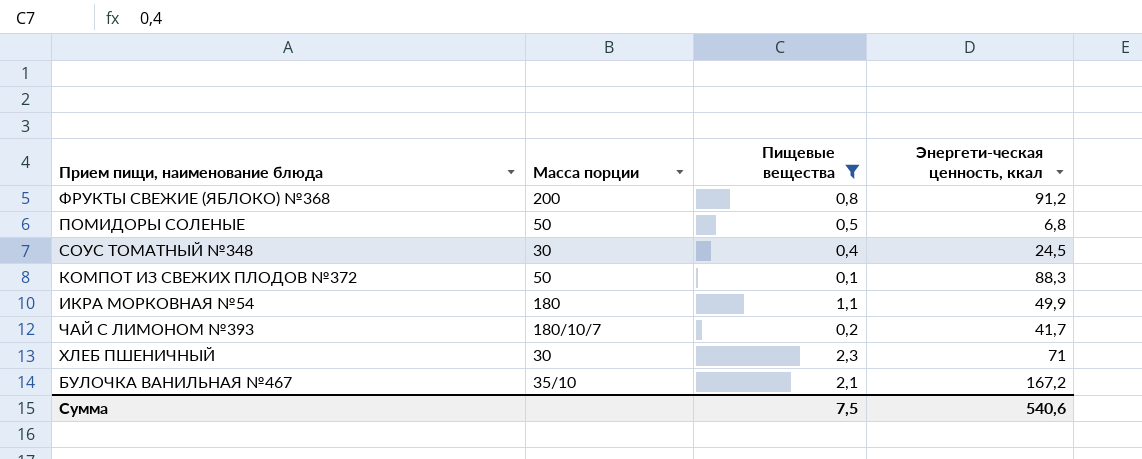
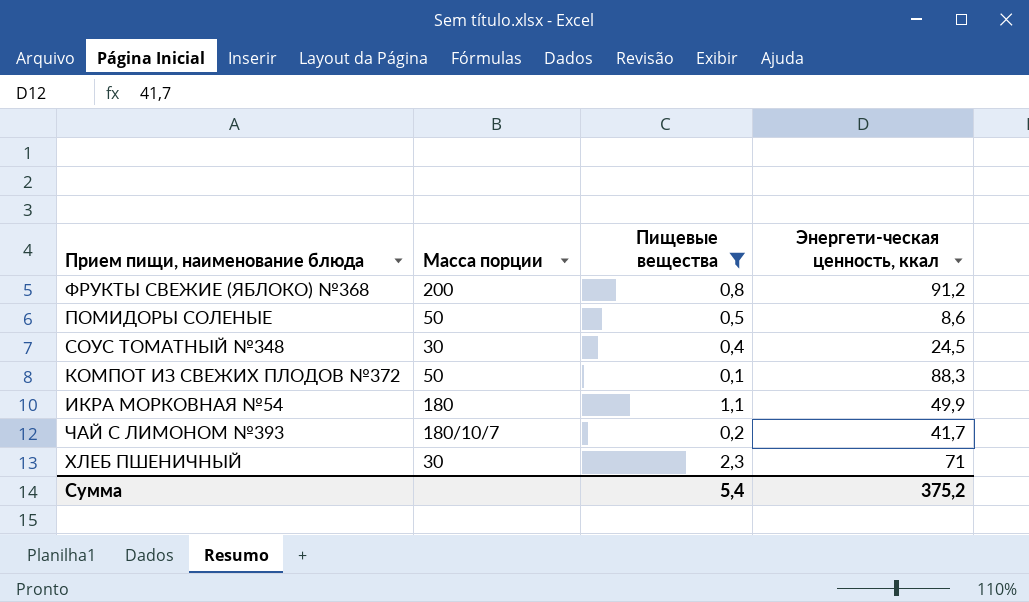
row БУЛОЧКА ВАНИЛЬНАЯ №467: 35/10 | 2,1 | 167,2 -> none
ПОМИДОРЫ СОЛЕНЫЕ | Энергети-ческая ценность, ккал: 6,8 -> 8,6
Сумма | Пищевые вещества: 7,5 -> 5,4
Сумма | Энергети-ческая ценность, ккал: 540,6 -> 375,2

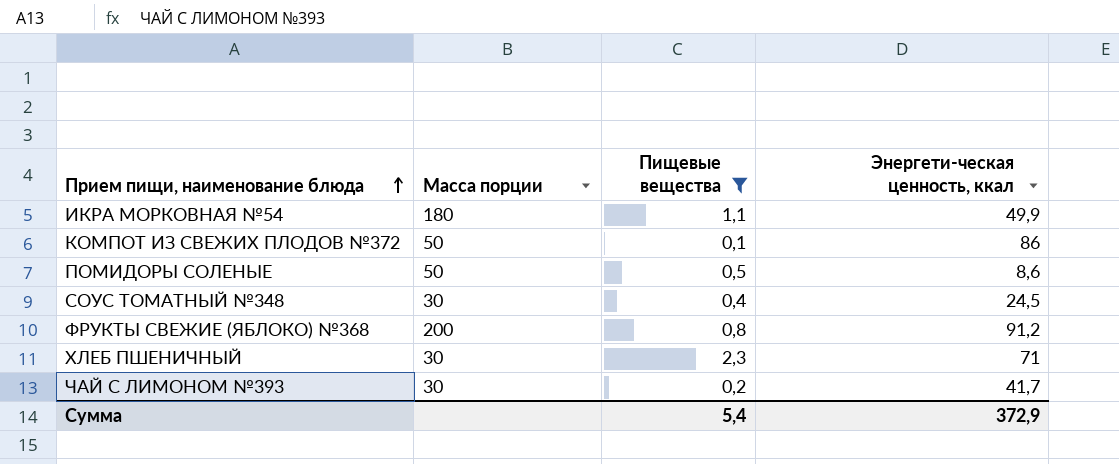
row order: none -> Прием пищи, наименование блюда ascending
КОМПОТ ИЗ СВЕЖИХ ПЛОДОВ №372 | Энергети-ческая ценность, ккал: 88,3 -> 86
ЧАЙ С ЛИМОНОМ №393 | Масса порции: 180/10/7 -> 30
Сумма | Энергети-ческая ценность, ккал: 375,2 -> 372,9

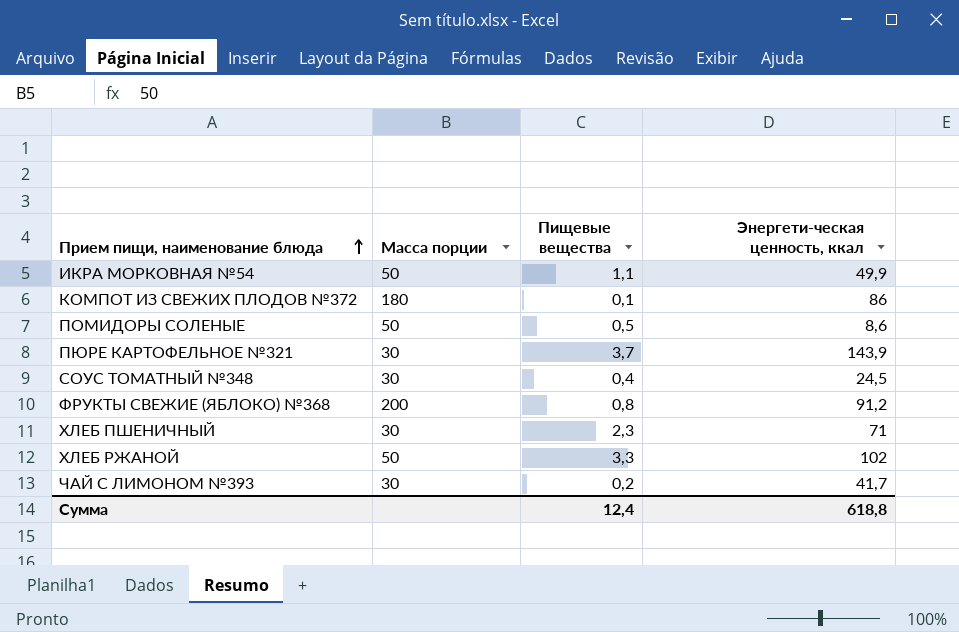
filter: Пищевые вещества <= 2,3 -> none
ИКРА МОРКОВНАЯ №54 | Масса порции: 180 -> 50
КОМПОТ ИЗ СВЕЖИХ ПЛОДОВ №372 | Масса порции: 50 -> 180
Сумма | Пищевые вещества: 5,4 -> 12,4
Сумма | Энергети-ческая ценность, ккал: 372,9 -> 618,8

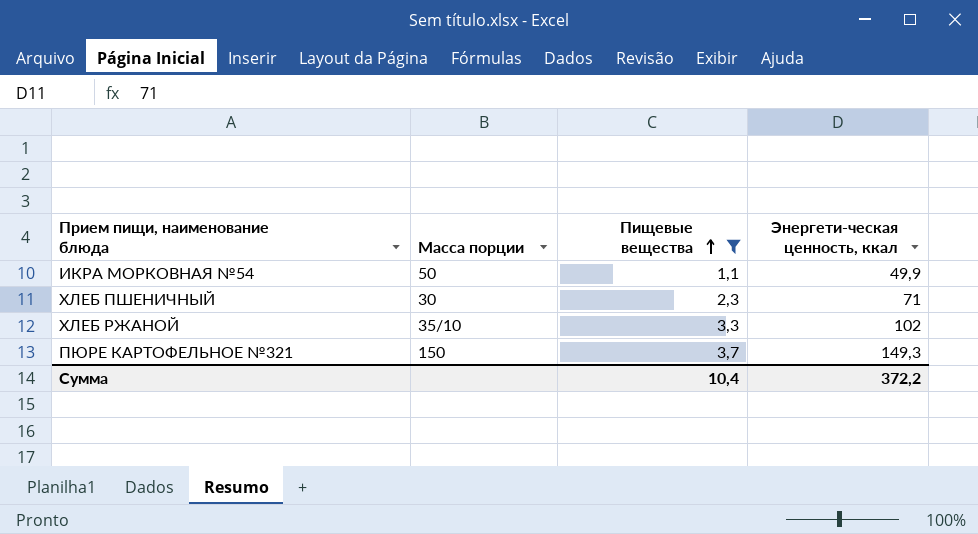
filter: none -> Пищевые вещества >= 1,1
row order: Прием пищи, наименование блюда ascending -> Пищевые вещества ascending
ХЛЕБ РЖАНОЙ | Масса порции: 50 -> 35/10
ПЮРЕ КАРТОФЕЛЬНОЕ №321 | Масса порции: 30 -> 150
ПЮРЕ КАРТОФЕЛЬНОЕ №321 | Энергети-ческая ценность, ккал: 143,9 -> 149,3
Сумма | Пищевые вещества: 12,4 -> 10,4
Сумма | Энергети-ческая ценность, ккал: 618,8 -> 372,2

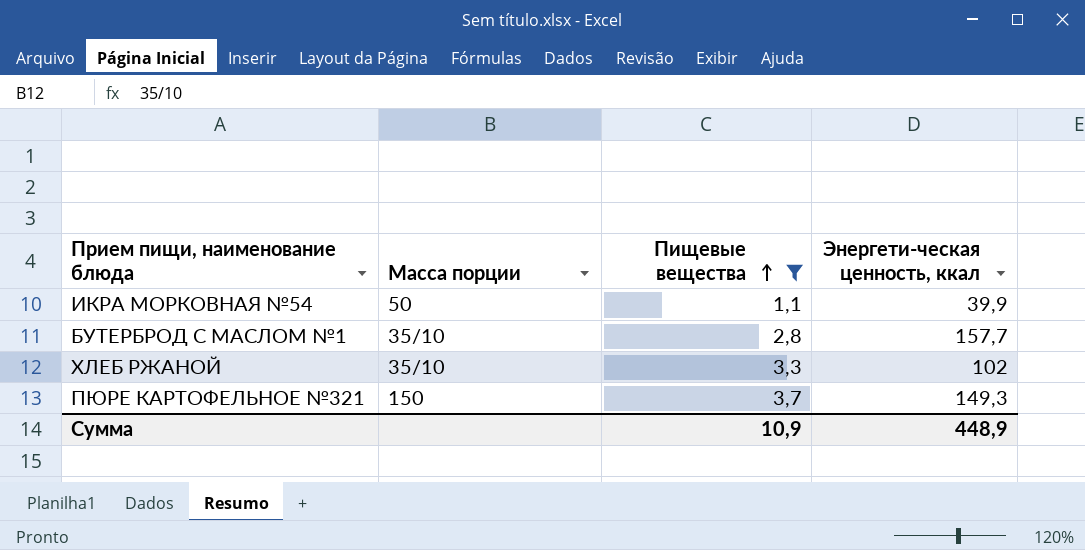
row ХЛЕБ ПШЕНИЧНЫЙ: 30 | 2,3 | 71 -> none
ИКРА МОРКОВНАЯ №54 | Энергети-ческая ценность, ккал: 49,9 -> 39,9
row БУТЕРБРОД С МАСЛОМ №1: none -> 35/10 | 2,8 | 157,7
Сумма | Пищевые вещества: 10,4 -> 10,9
Сумма | Энергети-ческая ценность, ккал: 372,2 -> 448,9

